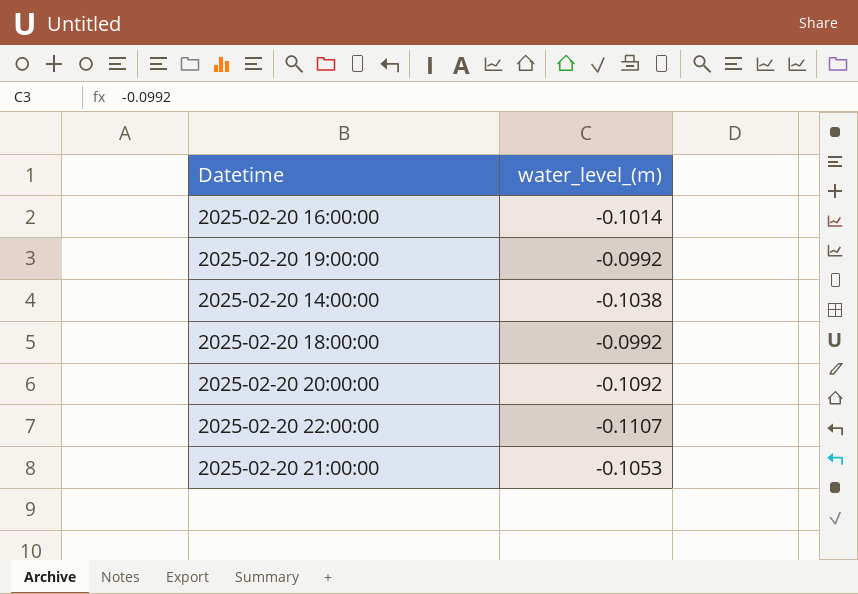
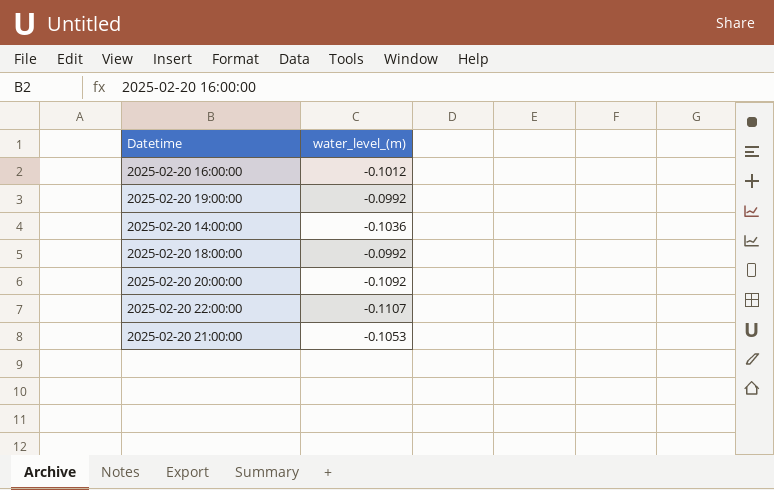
2025-02-20 16:00:00 | water_level_(m): -0.1014 -> -0.1012
2025-02-20 14:00:00 | water_level_(m): -0.1038 -> -0.1036

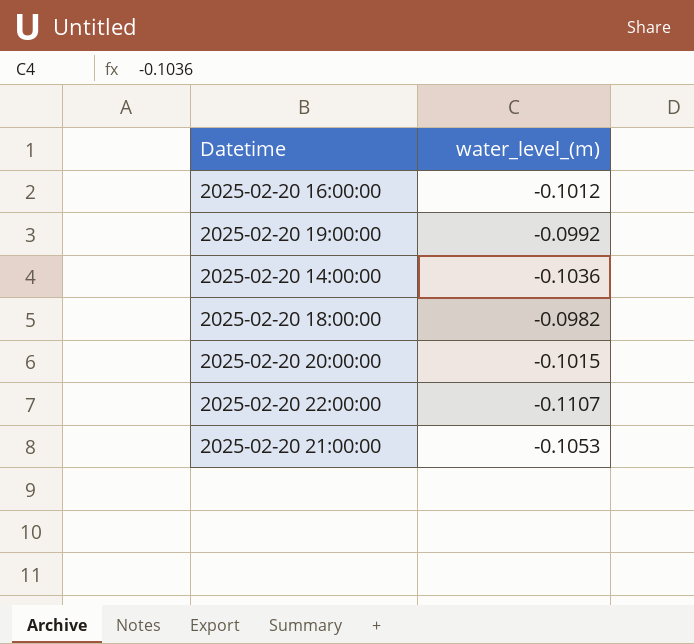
2025-02-20 18:00:00 | water_level_(m): -0.0992 -> -0.0982
2025-02-20 20:00:00 | water_level_(m): -0.1092 -> -0.1015

